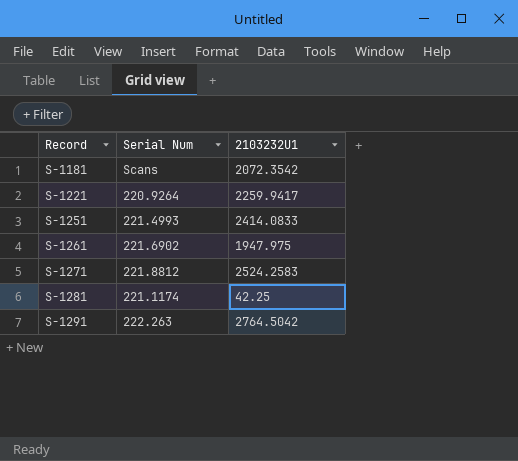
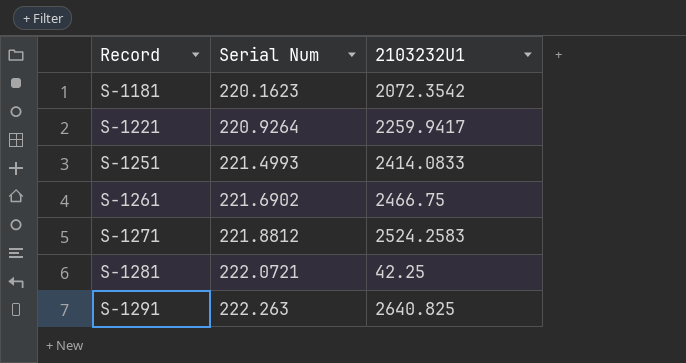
S-1181 | Serial Num: Scans -> 220.1623
S-1261 | 2103232U1: 1947.975 -> 2466.75
S-1281 | Serial Num: 221.1174 -> 222.0721
S-1291 | 2103232U1: 2764.5042 -> 2640.825

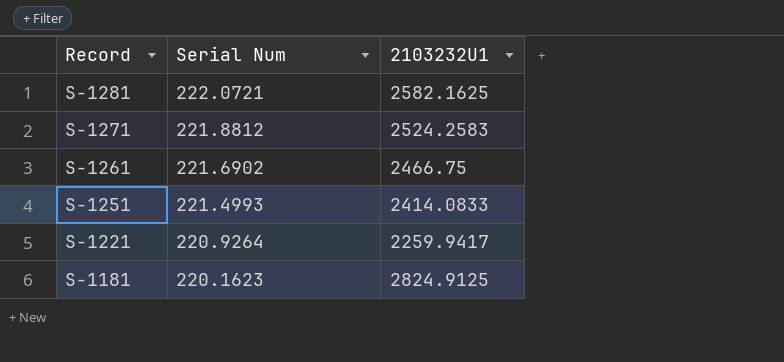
row order: Record ascending -> Record descending
row S-1291: 222.263 | 2640.825 -> none
S-1281 | 2103232U1: 42.25 -> 2582.1625
S-1181 | 2103232U1: 2072.3542 -> 2824.9125

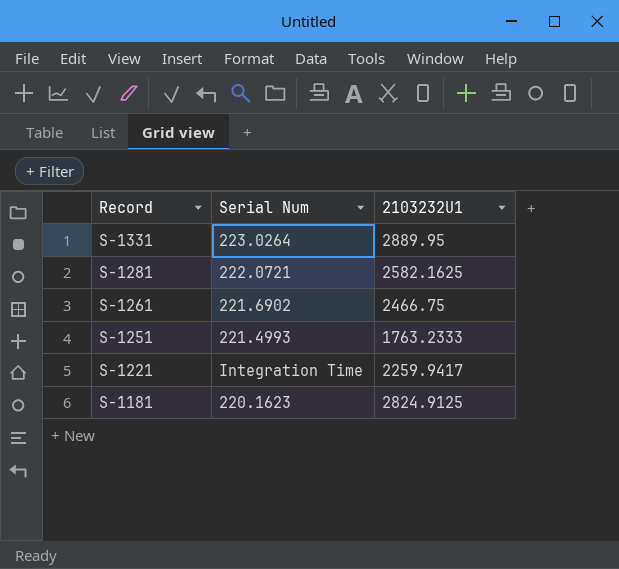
row S-1271: 221.8812 | 2524.2583 -> none
row S-1331: none -> 223.0264 | 2889.95
S-1251 | 2103232U1: 2414.0833 -> 1763.2333
S-1221 | Serial Num: 220.9264 -> Integration Time

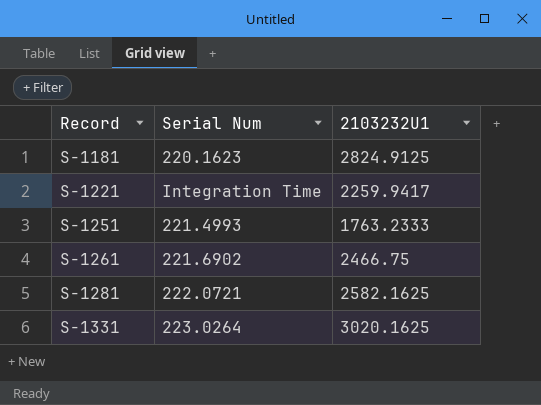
row order: Record descending -> Record ascending
S-1331 | 2103232U1: 2889.95 -> 3020.1625

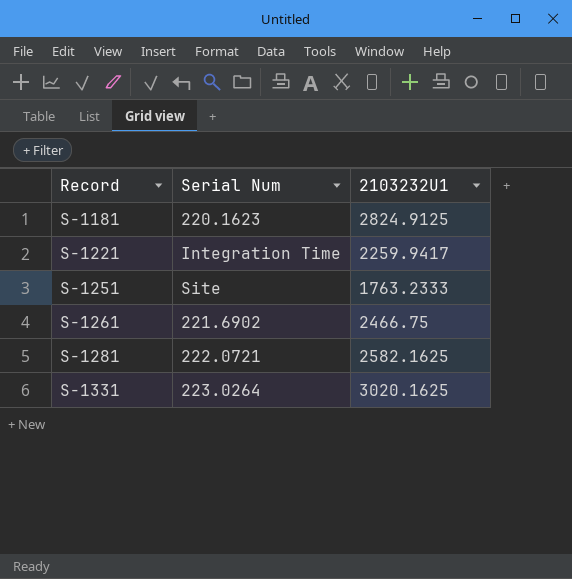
S-1251 | Serial Num: 221.4993 -> Site

